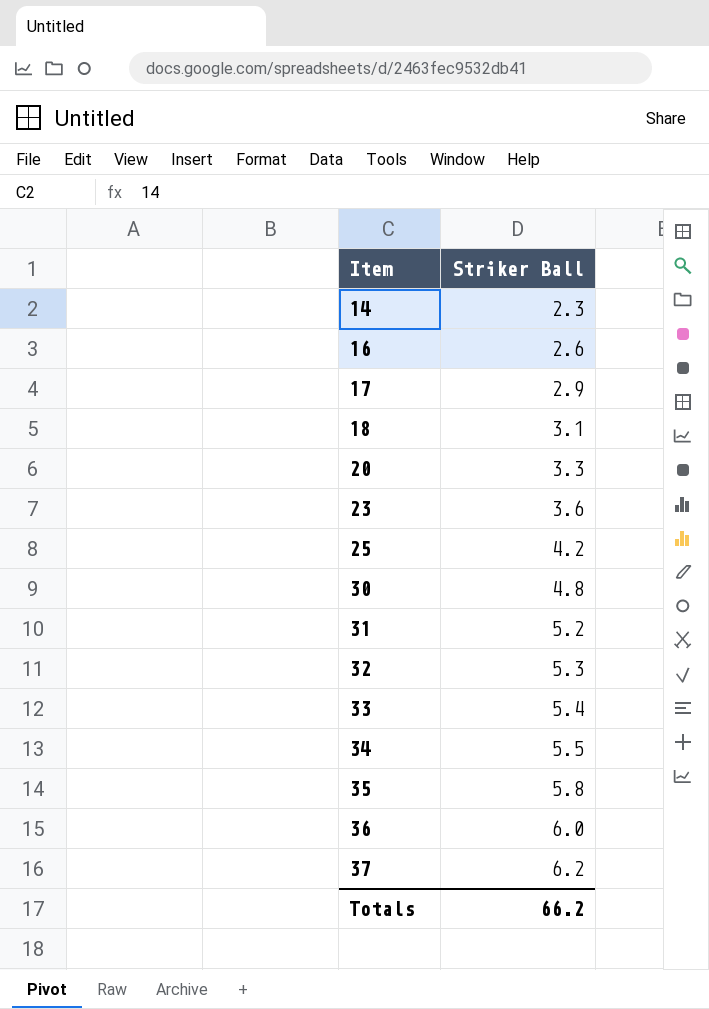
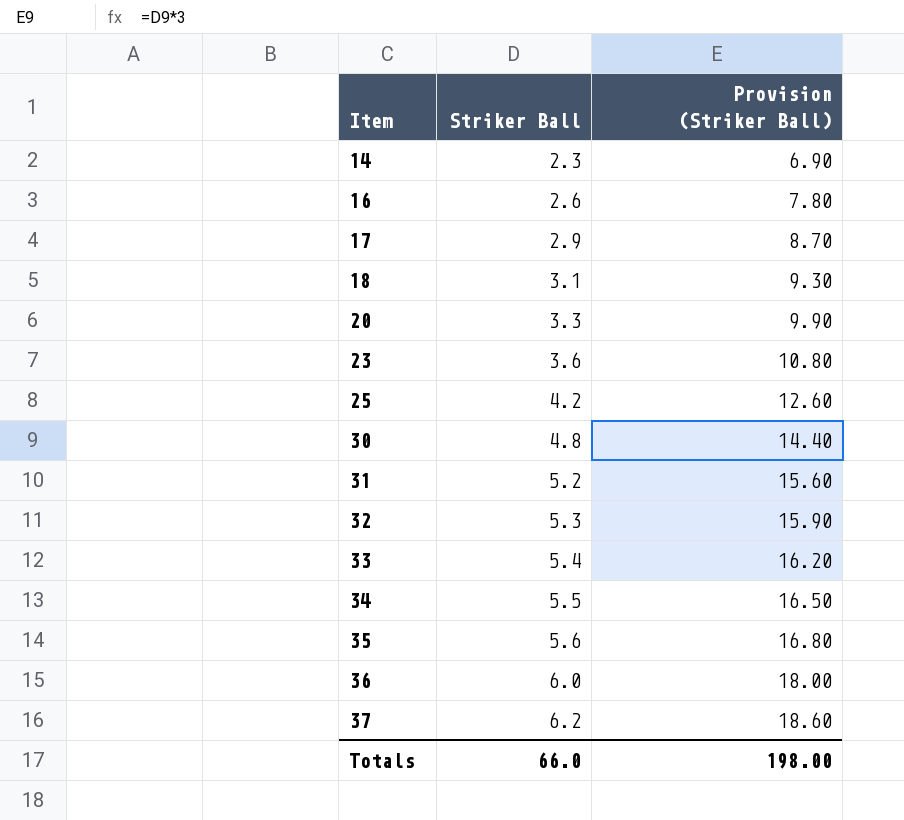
column Provision (Striker Ball) | formula: none -> [Striker Ball] * 3
35 | Striker Ball: 5.8 -> 5.6
Totals | Striker Ball: 66.2 -> 66.0

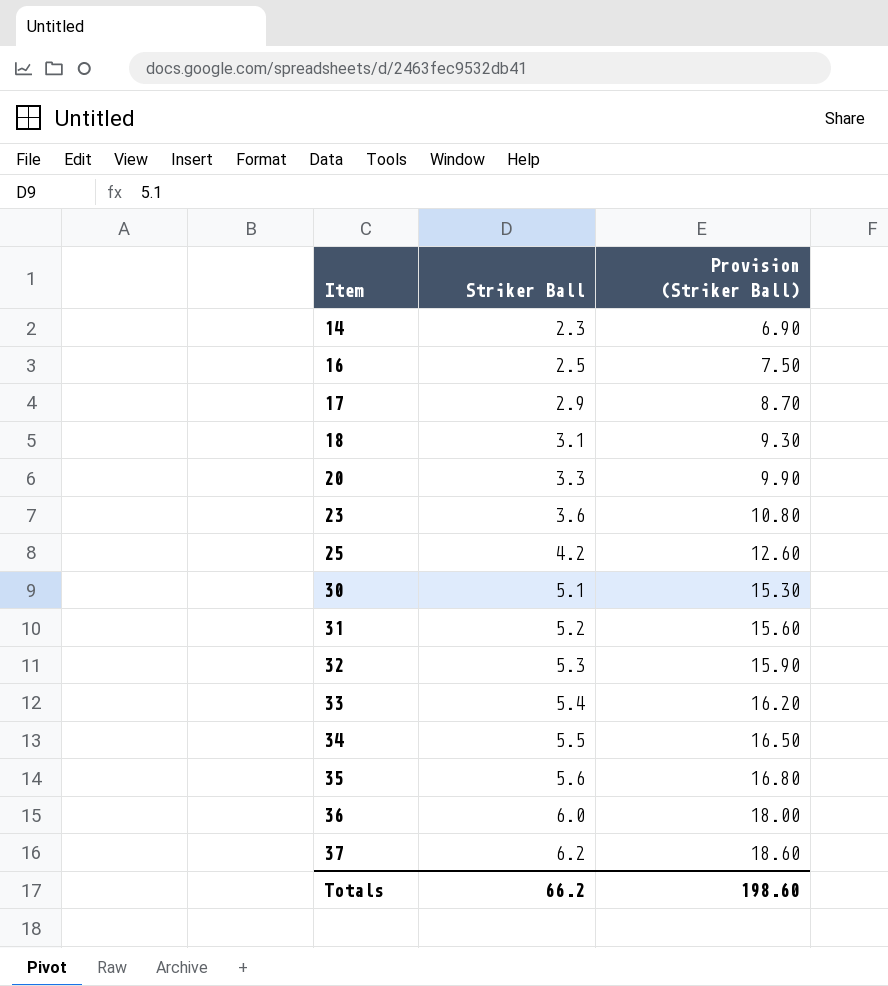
16 | Striker Ball: 2.6 -> 2.5
16 | Provision (Striker Ball): 7.80 -> 7.50
30 | Striker Ball: 4.8 -> 5.1
30 | Provision (Striker Ball): 14.40 -> 15.30
Totals | Striker Ball: 66.0 -> 66.2
Totals | Provision (Striker Ball): 198.00 -> 198.60

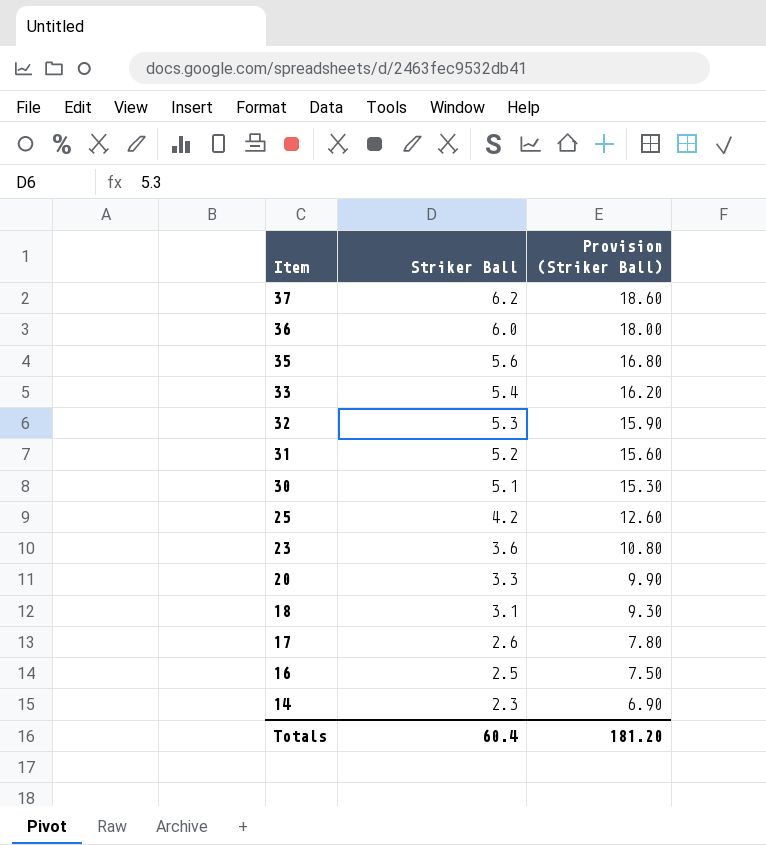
row order: Item ascending -> Item descending
row 34: 5.5 | 16.50 -> none
17 | Striker Ball: 2.9 -> 2.6
17 | Provision (Striker Ball): 8.70 -> 7.80
Totals | Striker Ball: 66.2 -> 60.4
Totals | Provision (Striker Ball): 198.60 -> 181.20

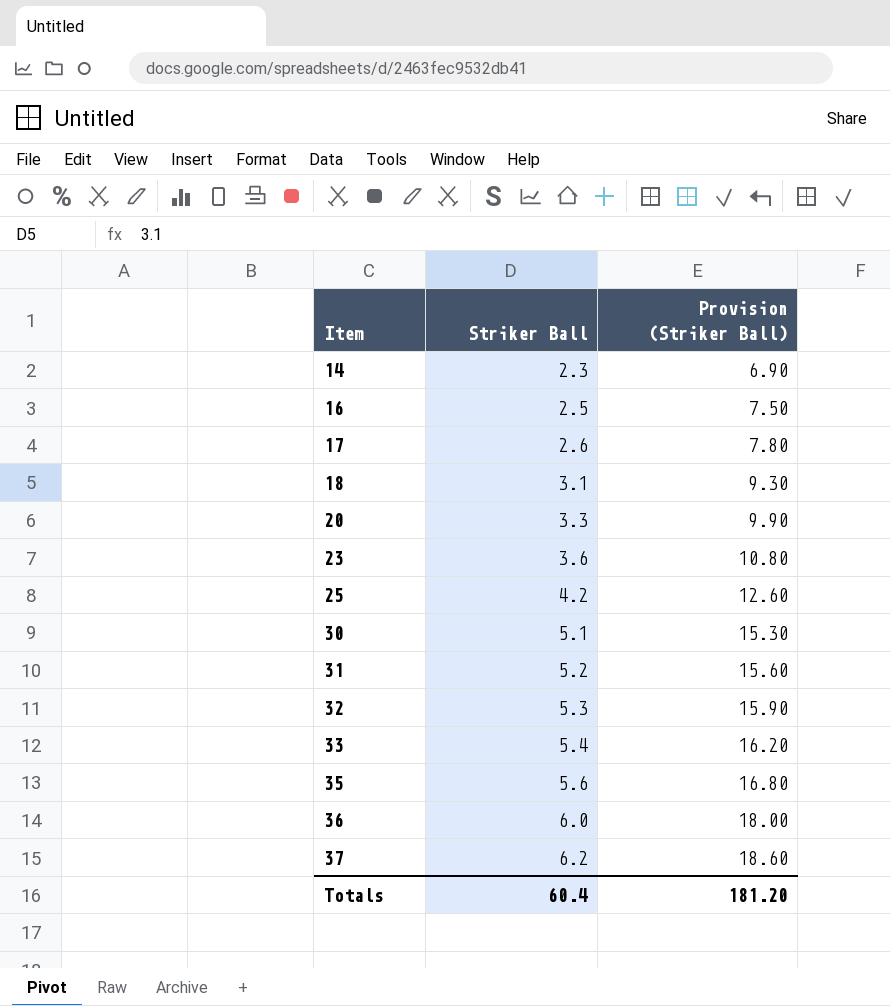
row order: Item descending -> Item ascending

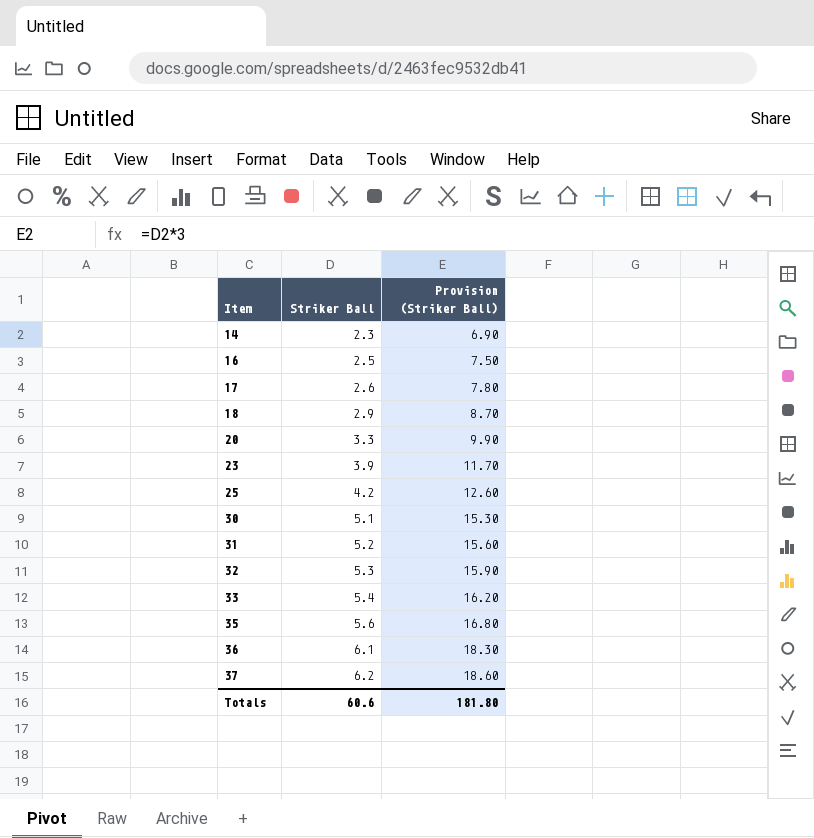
18 | Striker Ball: 3.1 -> 2.9
18 | Provision (Striker Ball): 9.30 -> 8.70
23 | Striker Ball: 3.6 -> 3.9
23 | Provision (Striker Ball): 10.80 -> 11.70
36 | Striker Ball: 6.0 -> 6.1
36 | Provision (Striker Ball): 18.00 -> 18.30
Totals | Striker Ball: 60.4 -> 60.6
Totals | Provision (Striker Ball): 181.20 -> 181.80

